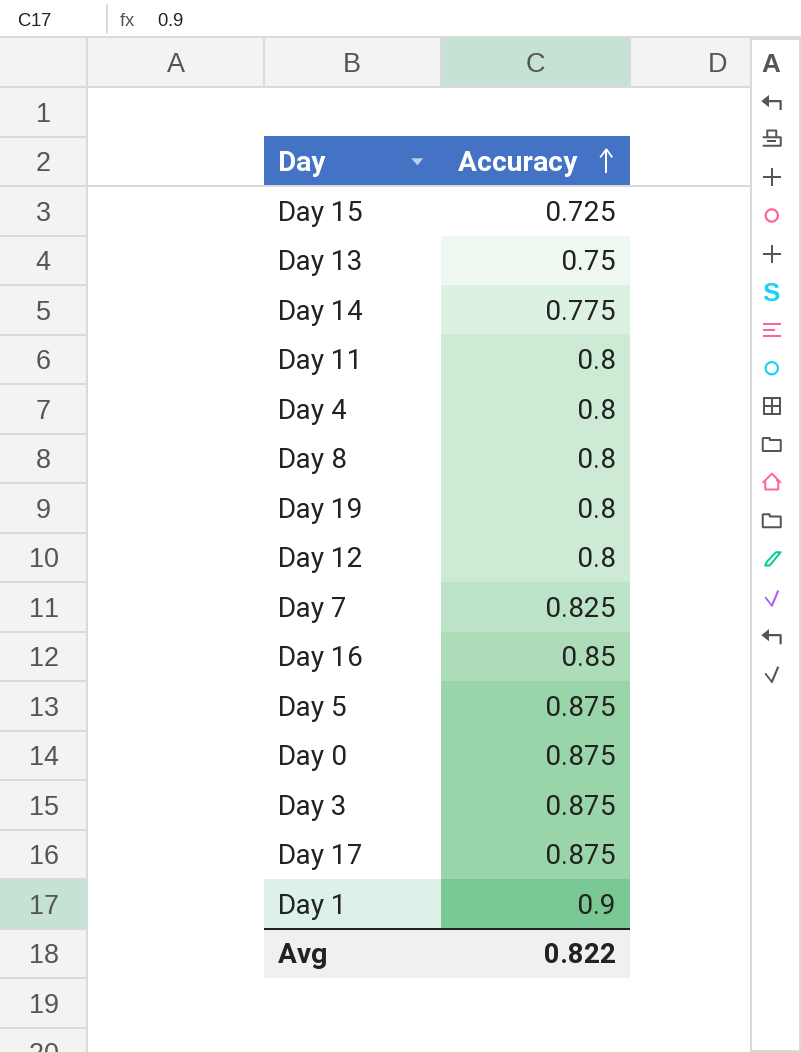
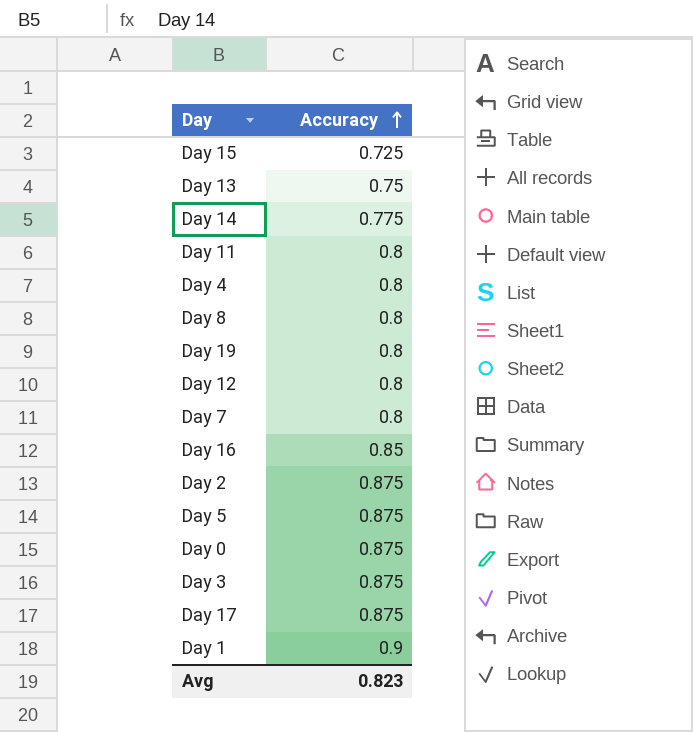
Day 7 | Accuracy: 0.825 -> 0.8
row Day 2: none -> 0.875
Avg | Accuracy: 0.822 -> 0.823

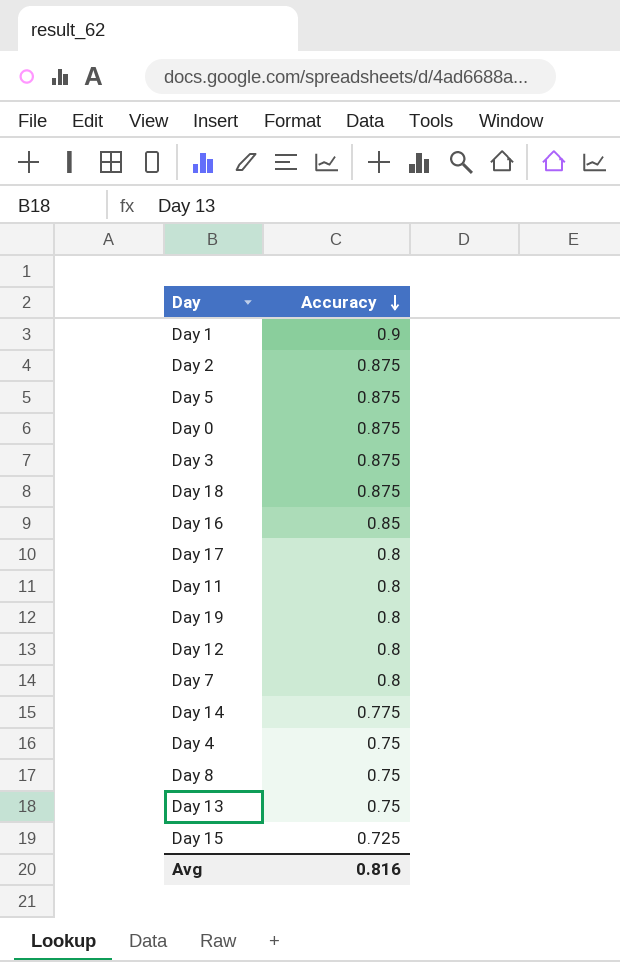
row order: Accuracy ascending -> Accuracy descending
row Day 18: none -> 0.875
Day 17 | Accuracy: 0.875 -> 0.8
Day 4 | Accuracy: 0.8 -> 0.75
Day 8 | Accuracy: 0.8 -> 0.75
Avg | Accuracy: 0.823 -> 0.816

